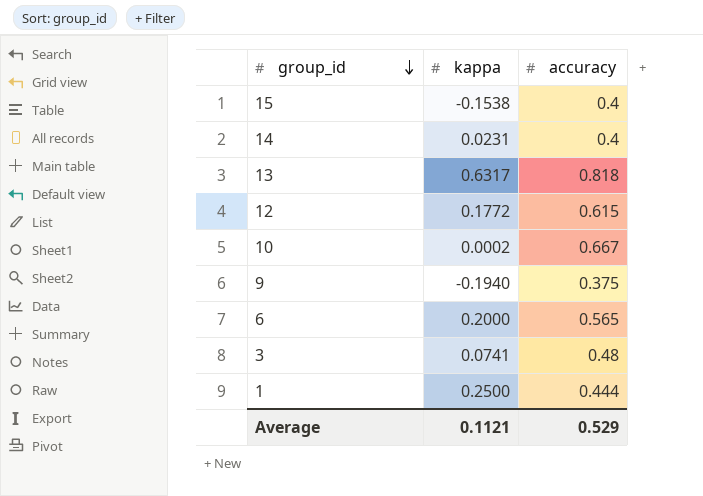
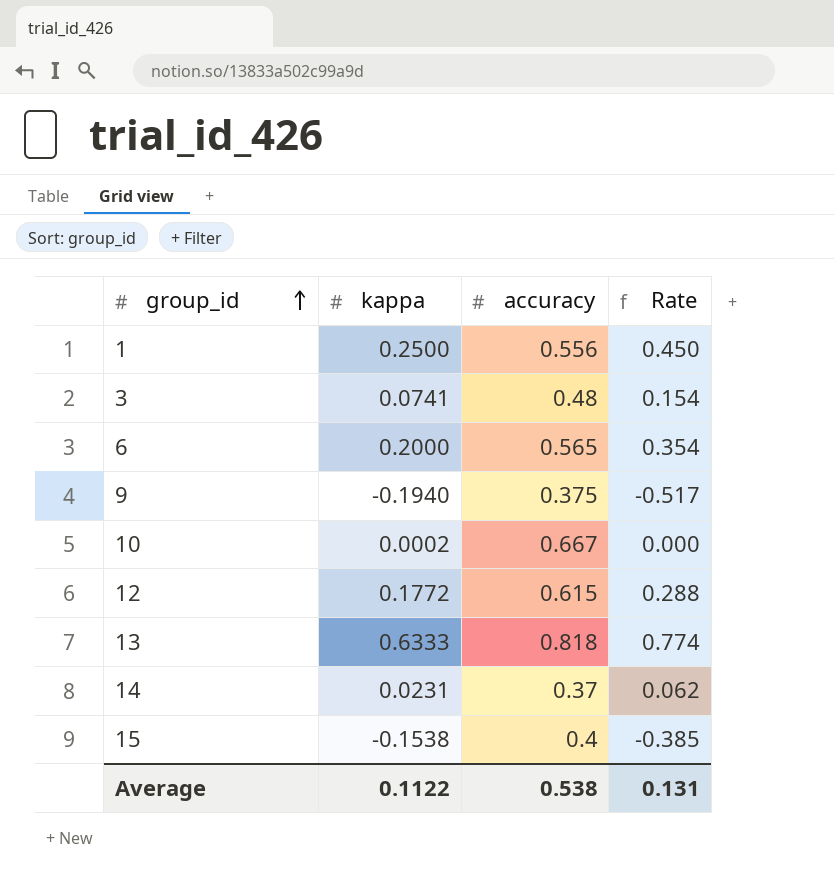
row order: group_id descending -> group_id ascending
column Rate | formula: none -> [kappa] / [accuracy]
1 | accuracy: 0.444 -> 0.556
13 | kappa: 0.6317 -> 0.6333
14 | accuracy: 0.4 -> 0.37
Average | kappa: 0.1121 -> 0.1122
Average | accuracy: 0.529 -> 0.538

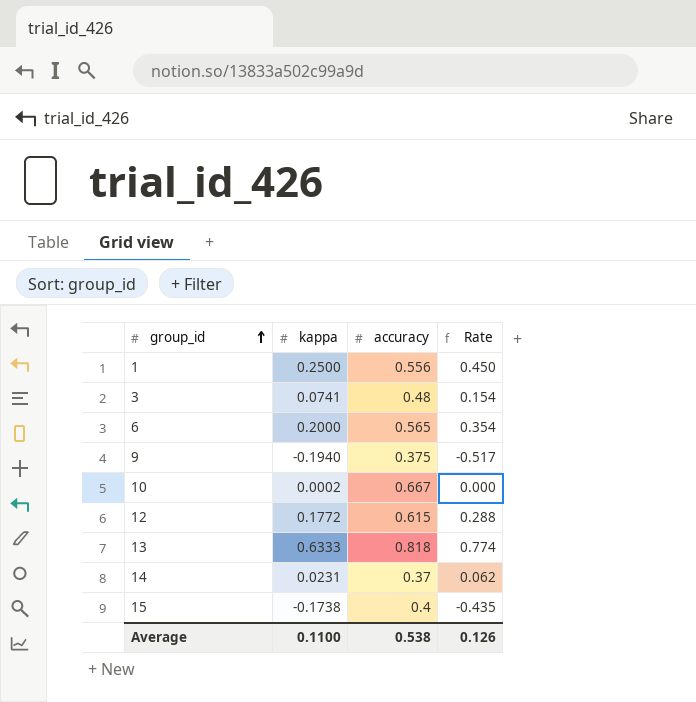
15 | kappa: -0.1538 -> -0.1738
15 | Rate: -0.385 -> -0.435
Average | kappa: 0.1122 -> 0.1100
Average | Rate: 0.131 -> 0.126

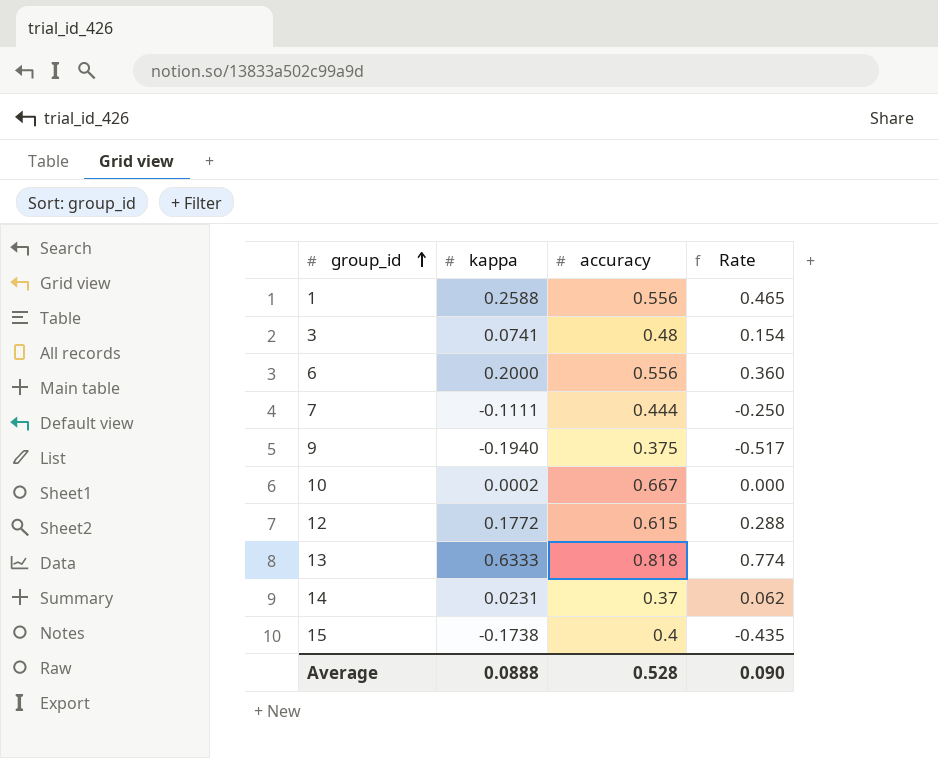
1 | kappa: 0.2500 -> 0.2588
1 | Rate: 0.450 -> 0.465
6 | accuracy: 0.565 -> 0.556
6 | Rate: 0.354 -> 0.360
row 7: none -> -0.1111 | 0.444 | -0.250
Average | kappa: 0.1100 -> 0.0888
Average | accuracy: 0.538 -> 0.528
Average | Rate: 0.126 -> 0.090

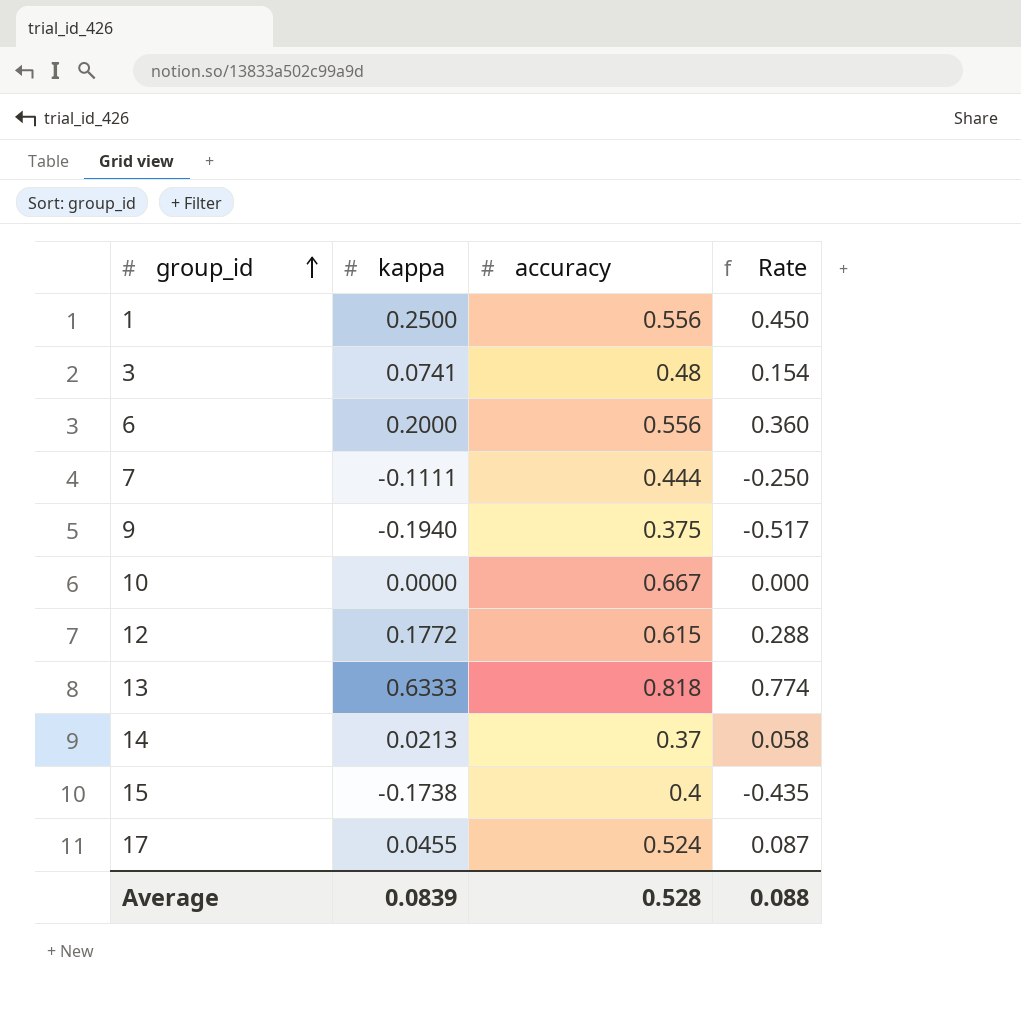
1 | kappa: 0.2588 -> 0.2500
1 | Rate: 0.465 -> 0.450
10 | kappa: 0.0002 -> 0.0000
14 | kappa: 0.0231 -> 0.0213
14 | Rate: 0.062 -> 0.058
row 17: none -> 0.0455 | 0.524 | 0.087
Average | kappa: 0.0888 -> 0.0839
Average | Rate: 0.090 -> 0.088

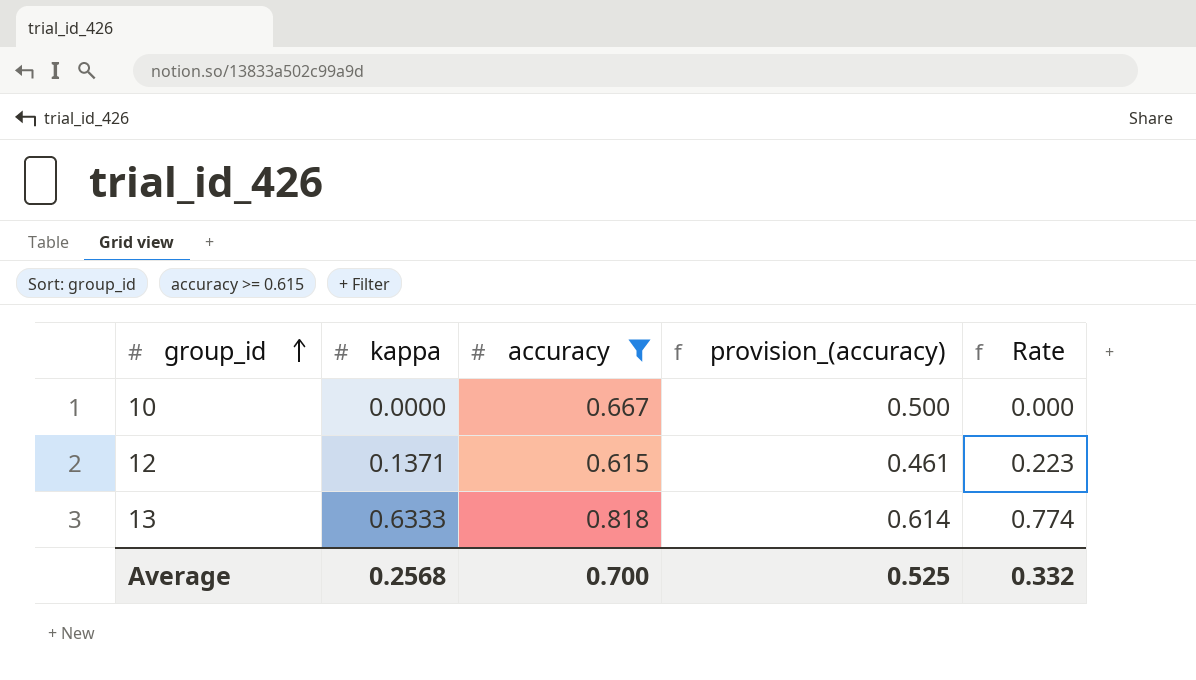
filter: none -> accuracy >= 0.615
column provision_(accuracy) | formula: none -> [accuracy] * 0.75
12 | kappa: 0.1772 -> 0.1371
12 | Rate: 0.288 -> 0.223
Average | kappa: 0.0839 -> 0.2568
Average | accuracy: 0.528 -> 0.700
Average | Rate: 0.088 -> 0.332

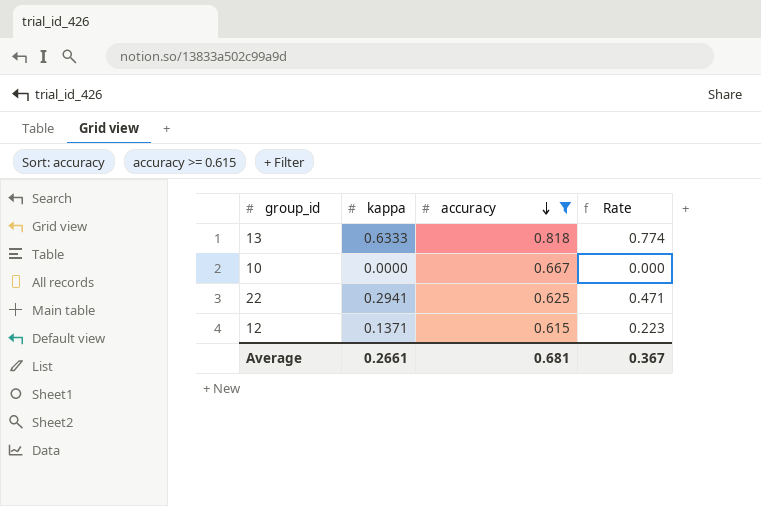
row order: group_id ascending -> accuracy descending
column provision_(accuracy) | formula: [accuracy] * 0.75 -> none
row 22: none -> 0.2941 | 0.625 | 0.471
Average | kappa: 0.2568 -> 0.2661
Average | accuracy: 0.700 -> 0.681
Average | Rate: 0.332 -> 0.367

